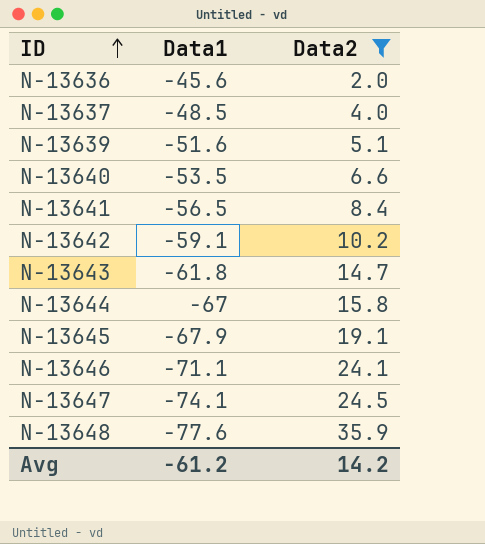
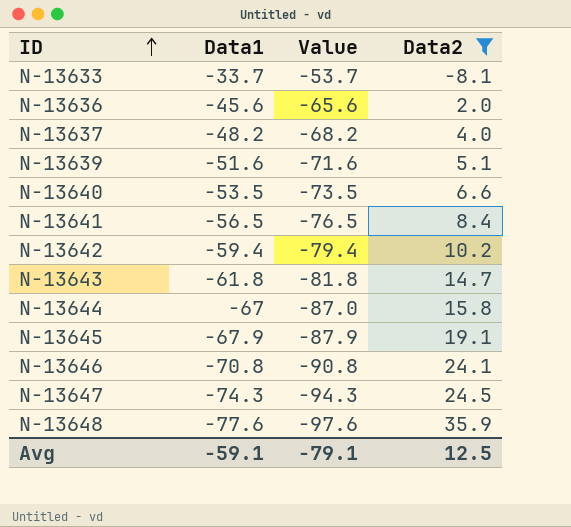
column Value | formula: none -> [Data1] - 20
row N-13633: none -> -33.7 | -53.7 | -8.1
N-13637 | Data1: -48.5 -> -48.2
N-13642 | Data1: -59.1 -> -59.4
N-13646 | Data1: -71.1 -> -70.8
N-13647 | Data1: -74.1 -> -74.3
Avg | Data1: -61.2 -> -59.1
Avg | Data2: 14.2 -> 12.5

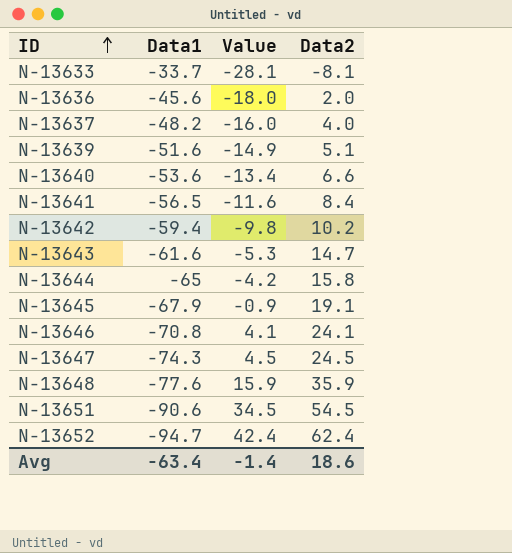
filter: Data2 <= 35.9 -> none
column Value | formula: [Data1] - 20 -> [Data2] - 20
N-13640 | Data1: -53.5 -> -53.6
N-13643 | Data1: -61.8 -> -61.6
N-13644 | Data1: -67 -> -65
Avg | Data1: -59.1 -> -63.4
Avg | Value: -79.1 -> -1.4
Avg | Data2: 12.5 -> 18.6

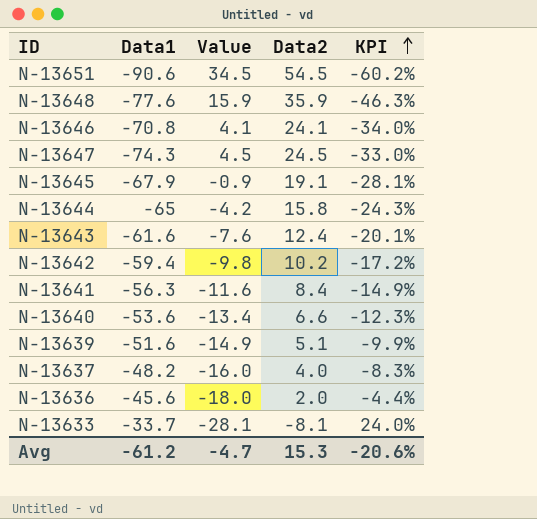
row order: ID ascending -> KPI ascending
column KPI | formula: none -> [Data2] / [Data1]
row N-13652: -94.7 | 42.4 | 62.4 -> none
N-13643 | Value: -5.3 -> -7.6
N-13643 | Data2: 14.7 -> 12.4
N-13641 | Data1: -56.5 -> -56.3
Avg | Data1: -63.4 -> -61.2
Avg | Value: -1.4 -> -4.7
Avg | Data2: 18.6 -> 15.3

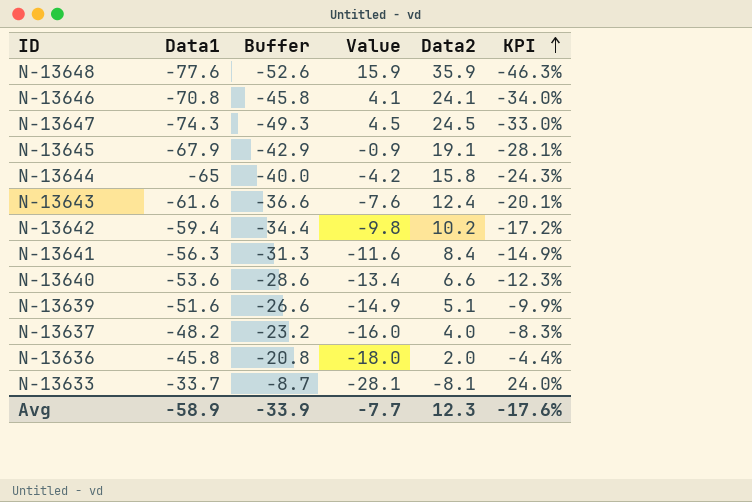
column Buffer | formula: none -> [Data1] + 25
row N-13651: -90.6 | 34.5 | 54.5 | -60.2% -> none
N-13636 | Data1: -45.6 -> -45.8
Avg | Data1: -61.2 -> -58.9
Avg | Value: -4.7 -> -7.7
Avg | Data2: 15.3 -> 12.3
Avg | KPI: -20.6% -> -17.6%

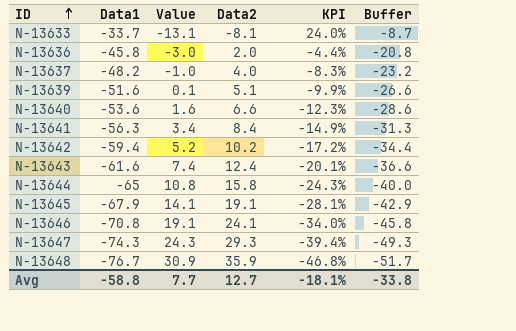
row order: KPI ascending -> ID ascending
column Value | formula: [Data2] - 20 -> [Data2] - 5
column Buffer | position: 3 -> 6
N-13647 | Data2: 24.5 -> 29.3
N-13647 | KPI: -33.0% -> -39.4%
N-13648 | Data1: -77.6 -> -76.7
N-13648 | KPI: -46.3% -> -46.8%
N-13648 | Buffer: -52.6 -> -51.7
Avg | Data1: -58.9 -> -58.8
Avg | Value: -7.7 -> 7.7
Avg | Data2: 12.3 -> 12.7
Avg | KPI: -17.6% -> -18.1%
Avg | Buffer: -33.9 -> -33.8

